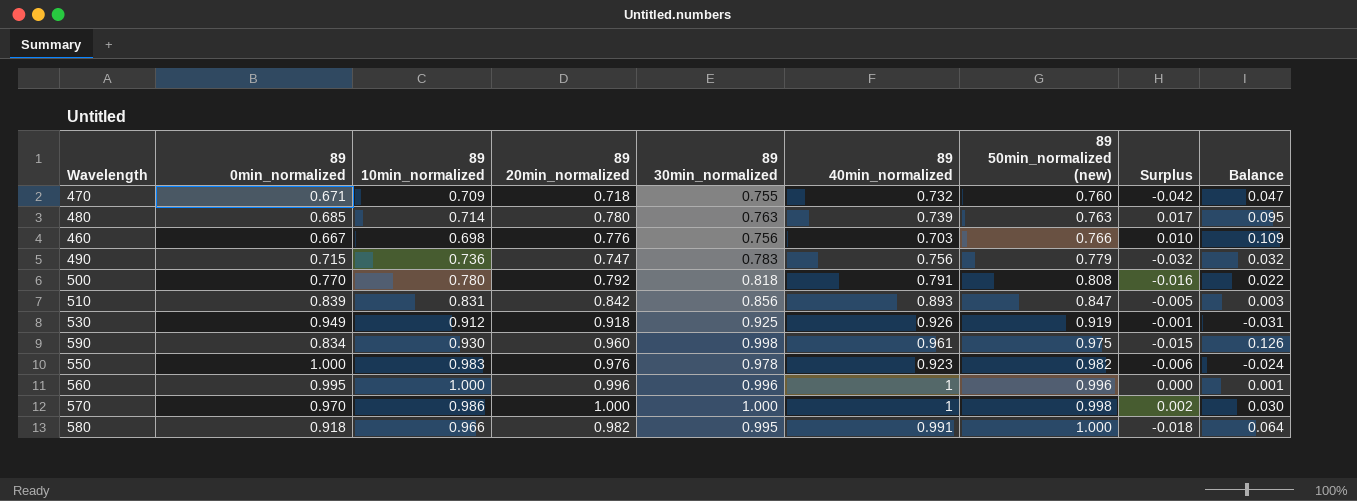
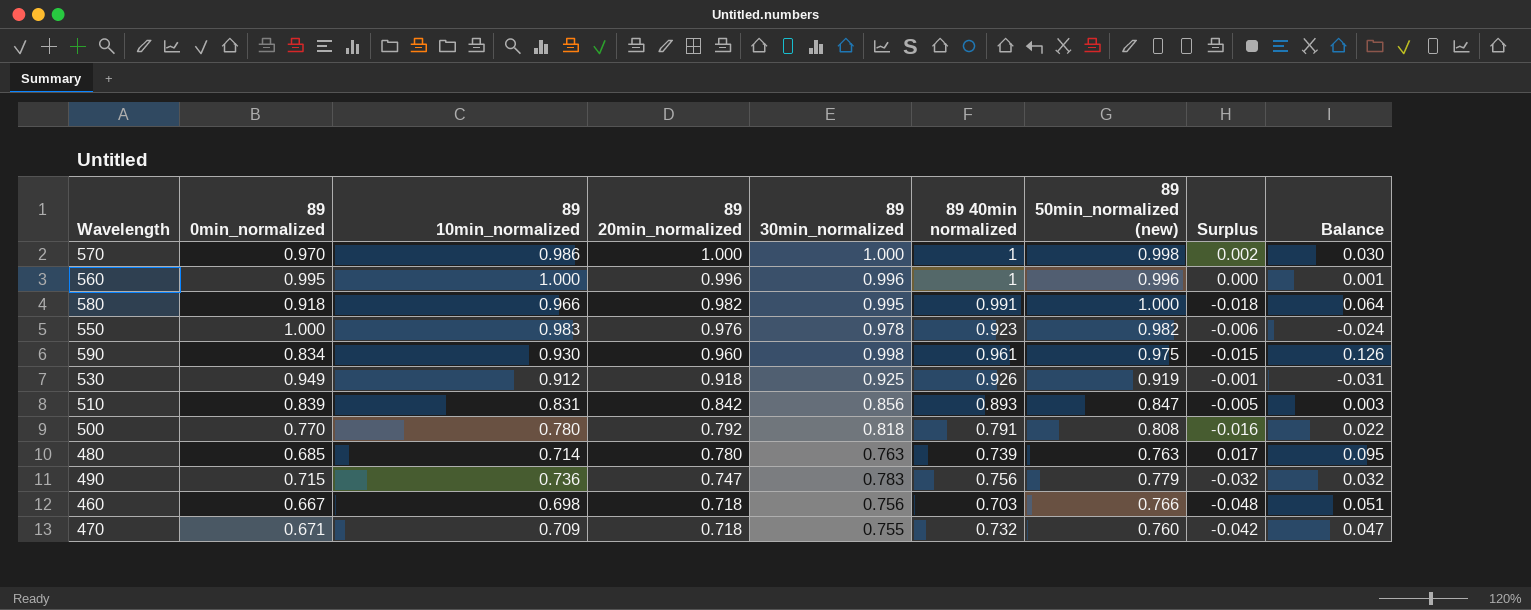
row order: 89 50min_normalized (new) ascending -> 89 20min_normalized descending
column name: 89 40min_normalized -> 89 40min normalized
460 | 89 20min_normalized: 0.776 -> 0.718
460 | Surplus: 0.010 -> -0.048
460 | Balance: 0.109 -> 0.051

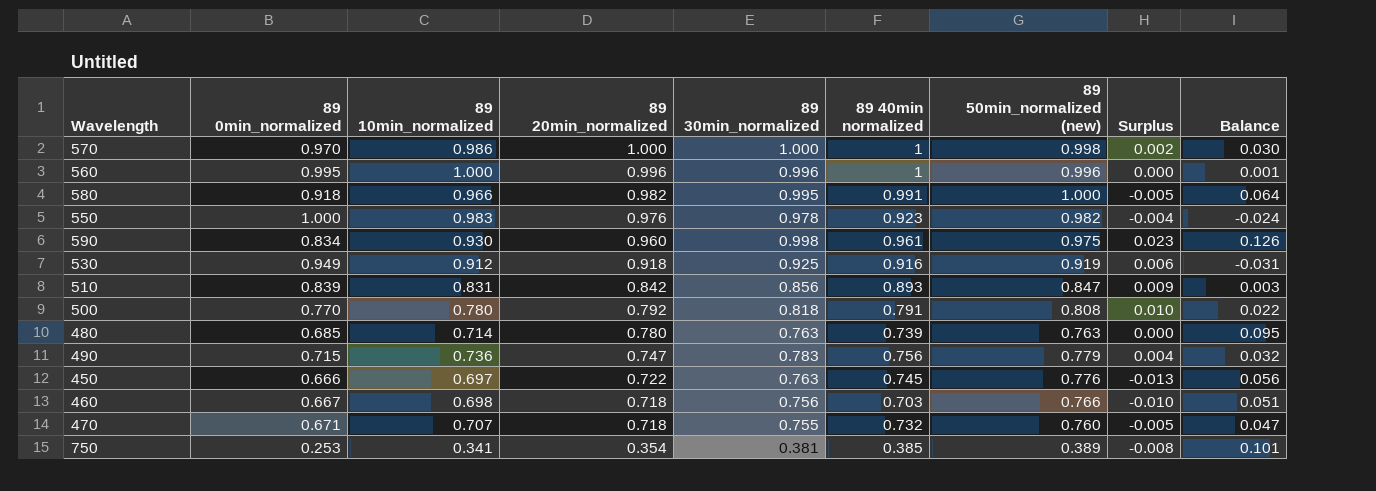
column Surplus | formula: [89 20min_normalized] - [89 50min_normalized (new)] -> [89 30min_normalized] - [89 50min_normalized (new)]
530 | 89 40min normalized: 0.926 -> 0.916
row 450: none -> 0.666 | 0.697 | 0.722 | 0.763 | 0.745 | 0.776 | -0.013 | 0.056
470 | 89 10min_normalized: 0.709 -> 0.707
row 750: none -> 0.253 | 0.341 | 0.354 | 0.381 | 0.385 | 0.389 | -0.008 | 0.101

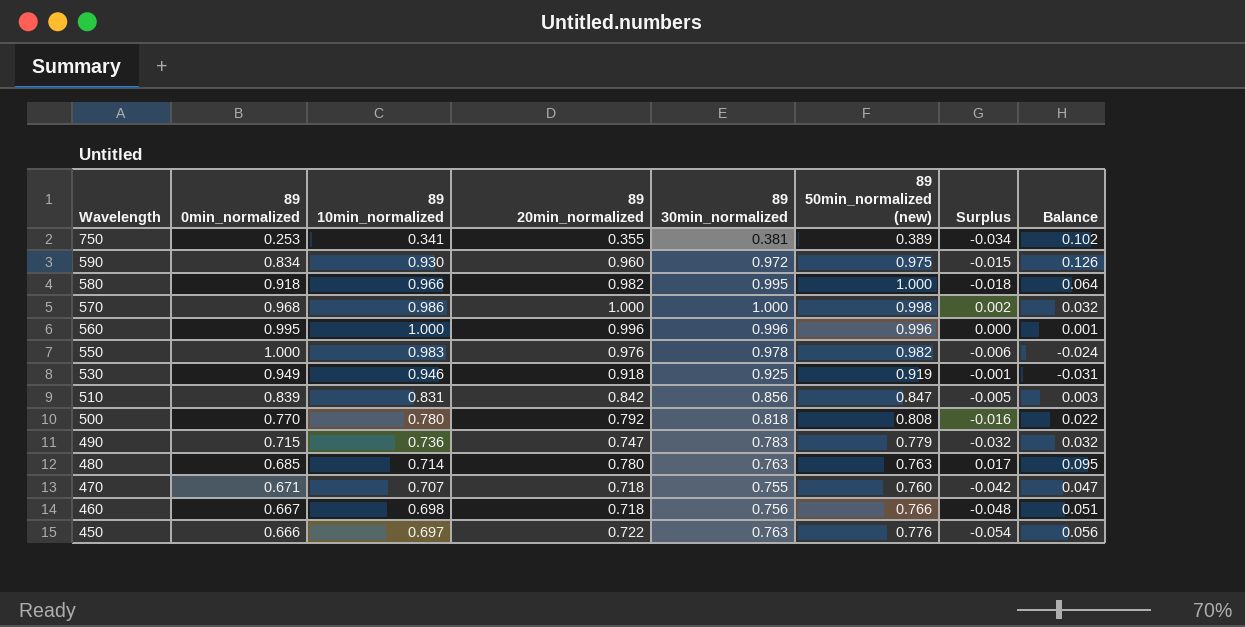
row order: 89 20min_normalized descending -> Wavelength descending
column 89 40min normalized | position: 6 -> none
column Surplus | formula: [89 30min_normalized] - [89 50min_normalized (new)] -> [89 20min_normalized] - [89 50min_normalized (new)]
750 | 89 20min_normalized: 0.354 -> 0.355
750 | Balance: 0.101 -> 0.102
590 | 89 30min_normalized: 0.998 -> 0.972
570 | 89 0min_normalized: 0.970 -> 0.968
570 | Balance: 0.030 -> 0.032
530 | 89 10min_normalized: 0.912 -> 0.946

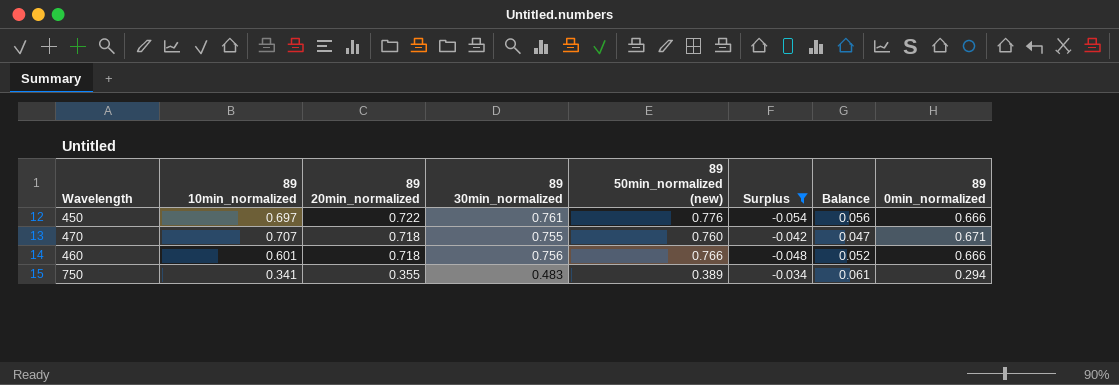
filter: none -> Surplus <= -0.034
row order: Wavelength descending -> 89 20min_normalized descending
column 89 0min_normalized | position: 2 -> 8
450 | 89 30min_normalized: 0.763 -> 0.761
460 | 89 10min_normalized: 0.698 -> 0.601
460 | Balance: 0.051 -> 0.052
460 | 89 0min_normalized: 0.667 -> 0.666
750 | 89 30min_normalized: 0.381 -> 0.483
750 | Balance: 0.102 -> 0.061
750 | 89 0min_normalized: 0.253 -> 0.294

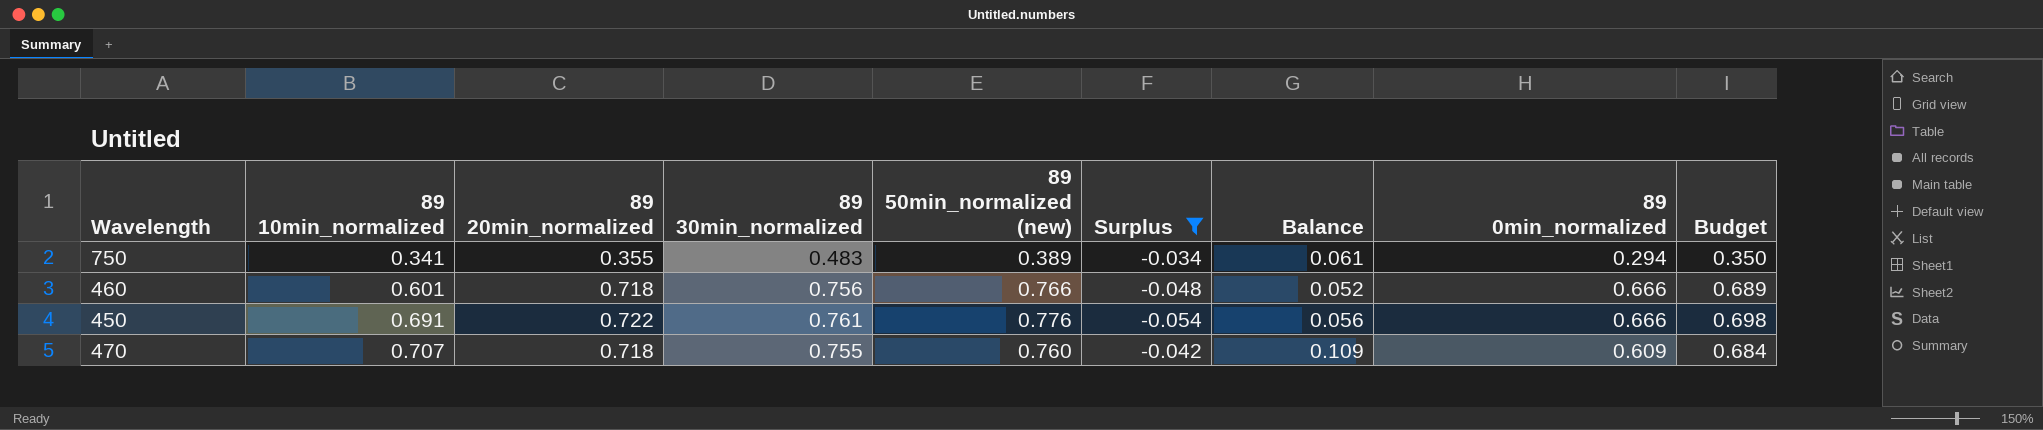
row order: 89 20min_normalized descending -> 89 10min_normalized ascending
column Budget | formula: none -> [89 50min_normalized (new)] * 0.9
450 | 89 10min_normalized: 0.697 -> 0.691
470 | Balance: 0.047 -> 0.109
470 | 89 0min_normalized: 0.671 -> 0.609

